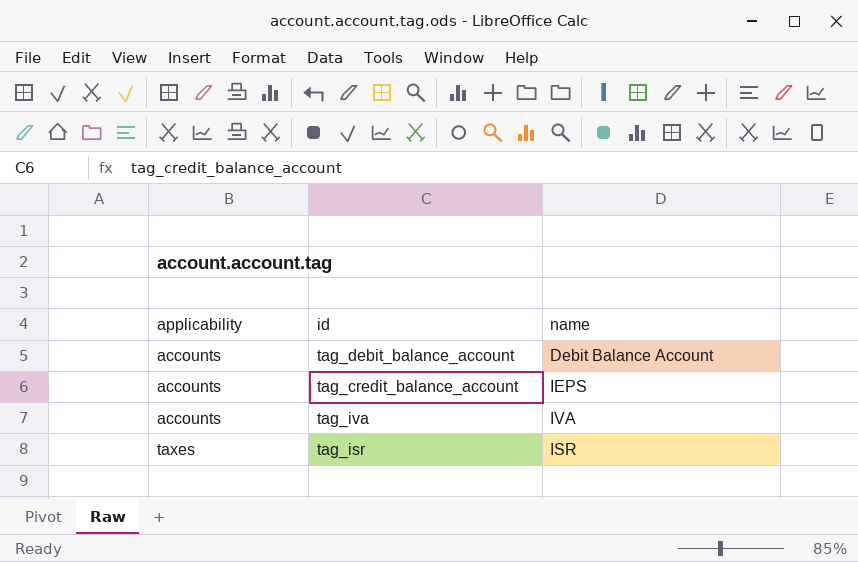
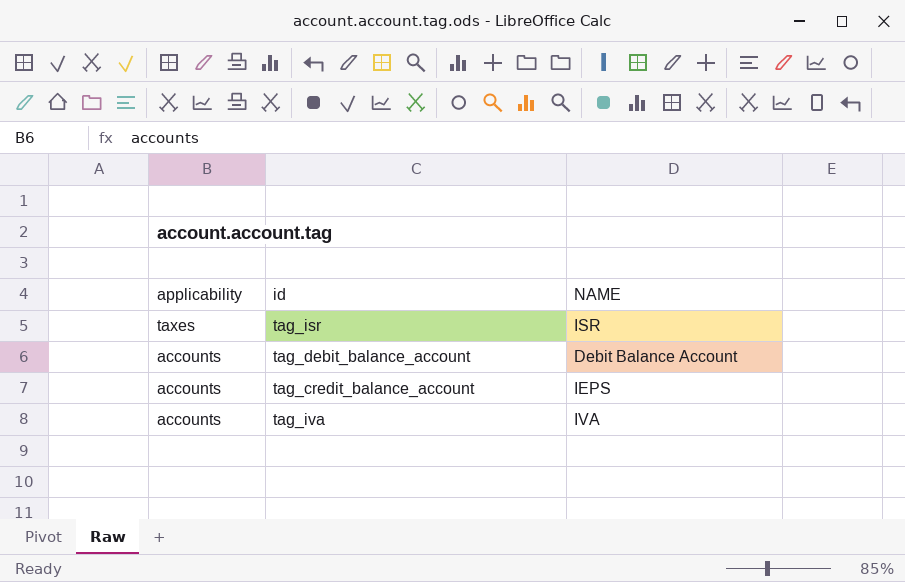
row order: applicability ascending -> applicability descending
column name: name -> NAME

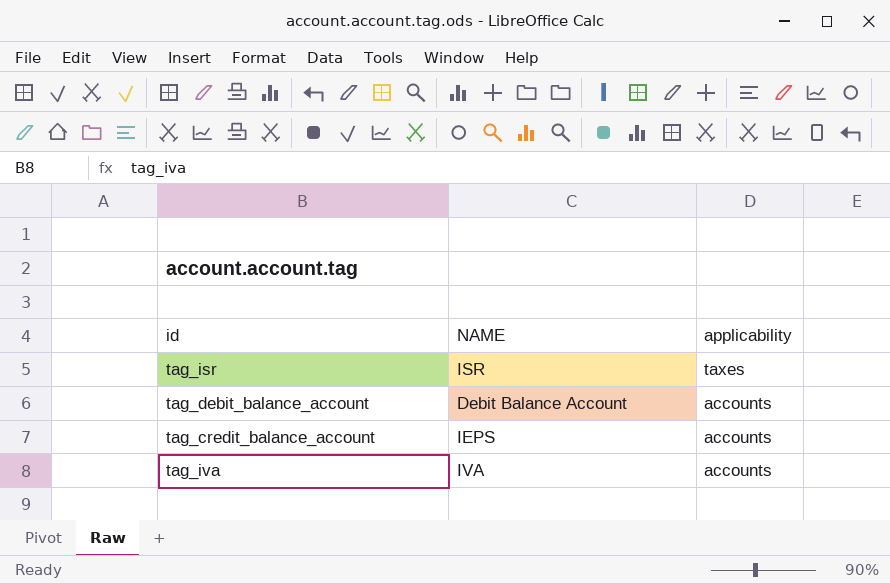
column applicability | position: 1 -> 3

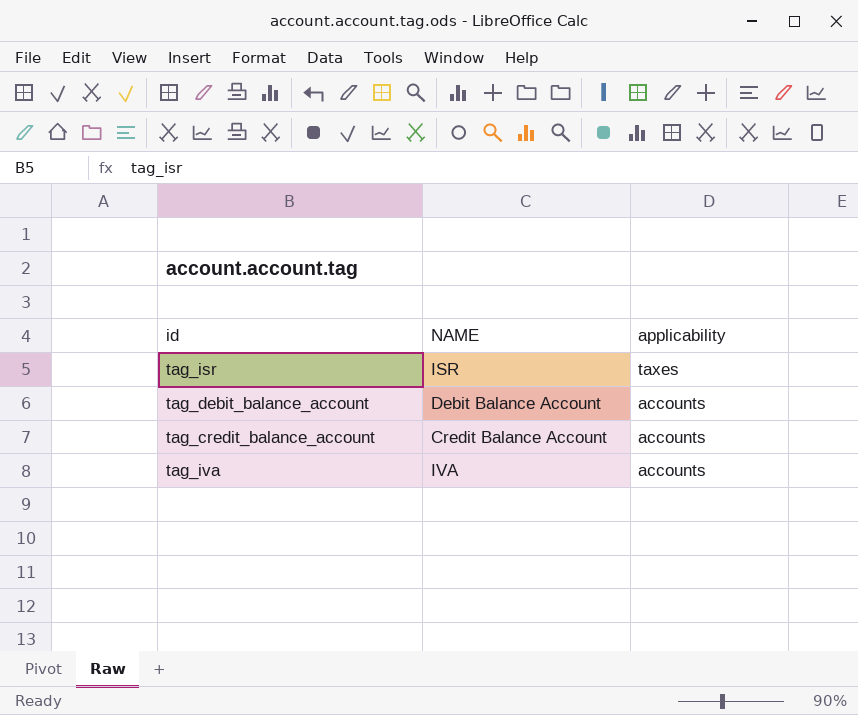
tag_credit_balance_account | NAME: IEPS -> Credit Balance Account

